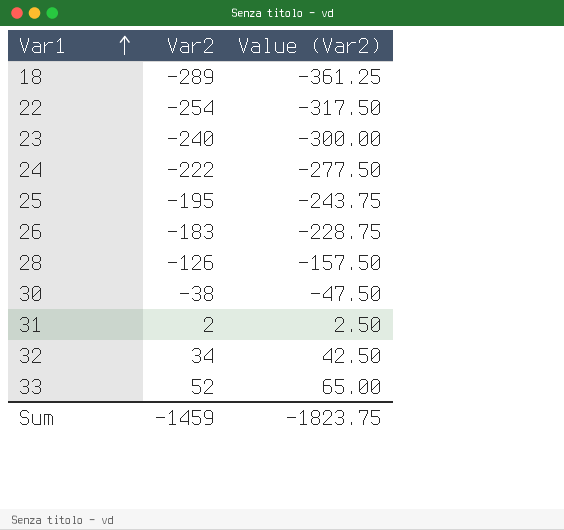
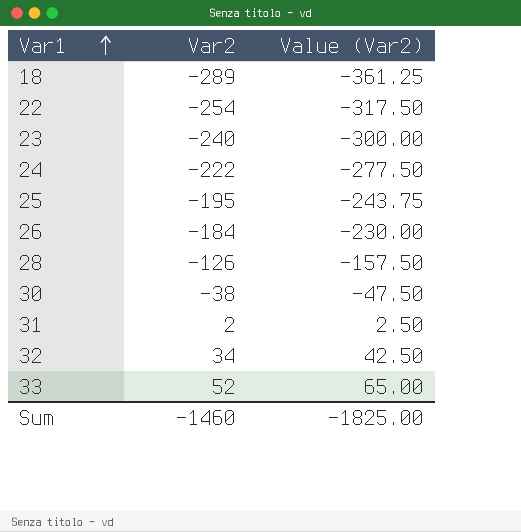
26 | Var2: -183 -> -184
26 | Value (Var2): -228.75 -> -230.00
Sum | Var2: -1459 -> -1460
Sum | Value (Var2): -1823.75 -> -1825.00

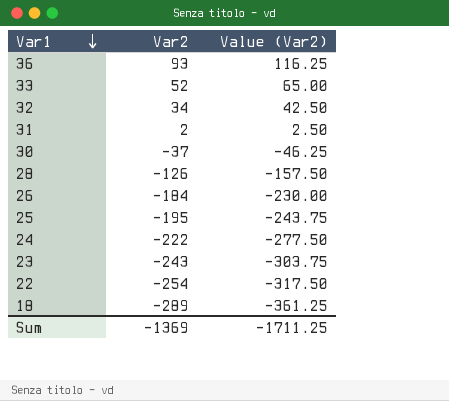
row order: Var1 ascending -> Var1 descending
row 36: none -> 93 | 116.25
30 | Var2: -38 -> -37
30 | Value (Var2): -47.50 -> -46.25
23 | Var2: -240 -> -243
23 | Value (Var2): -300.00 -> -303.75
Sum | Var2: -1460 -> -1369
Sum | Value (Var2): -1825.00 -> -1711.25

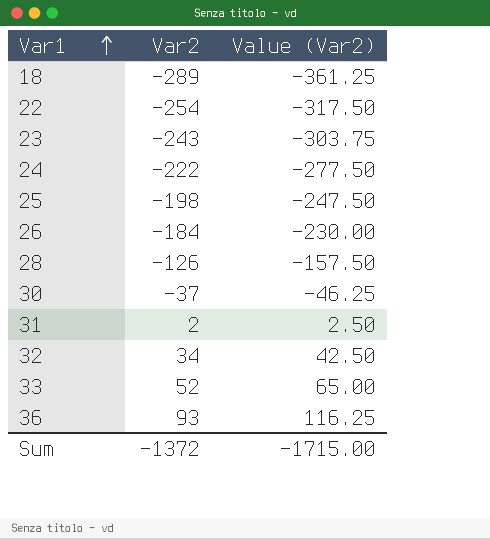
row order: Var1 descending -> Var1 ascending
25 | Var2: -195 -> -198
25 | Value (Var2): -243.75 -> -247.50
Sum | Var2: -1369 -> -1372
Sum | Value (Var2): -1711.25 -> -1715.00

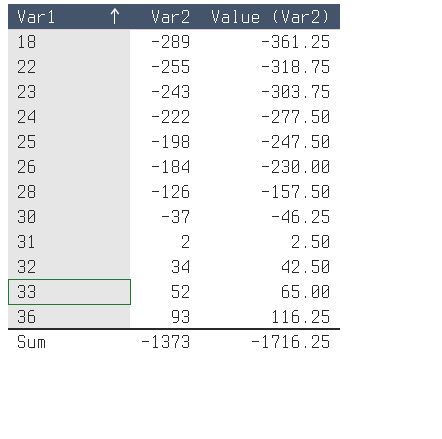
22 | Var2: -254 -> -255
22 | Value (Var2): -317.50 -> -318.75
Sum | Var2: -1372 -> -1373
Sum | Value (Var2): -1715.00 -> -1716.25

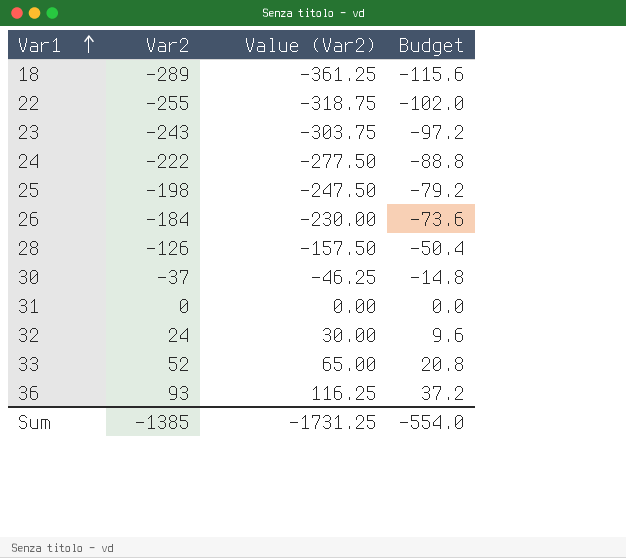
column Budget | formula: none -> [Var2] * 0.4
31 | Var2: 2 -> 0
31 | Value (Var2): 2.50 -> 0.00
32 | Var2: 34 -> 24
32 | Value (Var2): 42.50 -> 30.00
Sum | Var2: -1373 -> -1385
Sum | Value (Var2): -1716.25 -> -1731.25

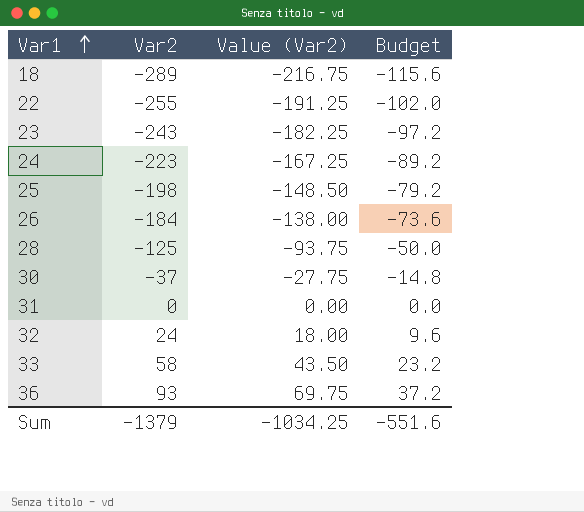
column Value (Var2) | formula: [Var2] * 1.25 -> [Var2] * 0.75
24 | Var2: -222 -> -223
24 | Budget: -88.8 -> -89.2
28 | Var2: -126 -> -125
28 | Budget: -50.4 -> -50.0
33 | Var2: 52 -> 58
33 | Budget: 20.8 -> 23.2
Sum | Var2: -1385 -> -1379
Sum | Value (Var2): -1731.25 -> -1034.25
Sum | Budget: -554.0 -> -551.6

